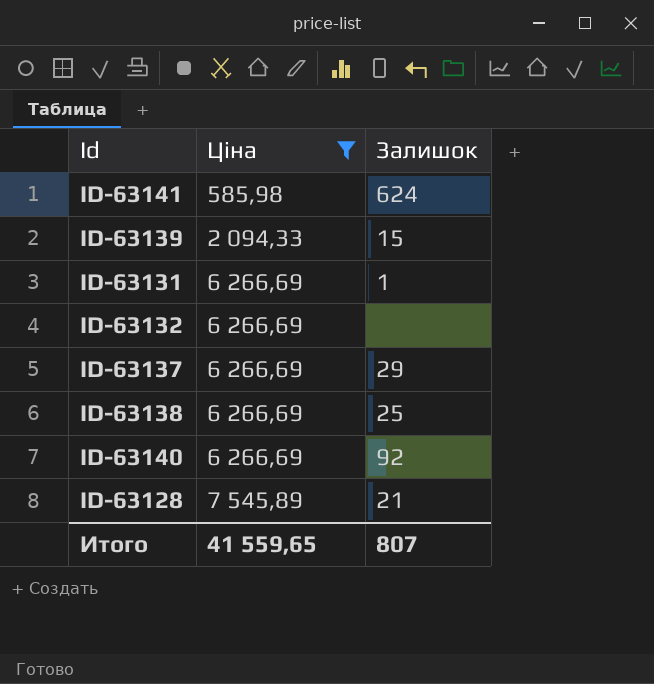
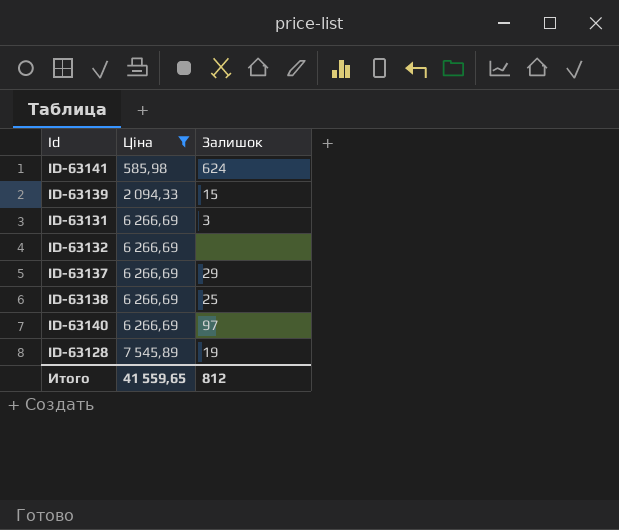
ID-63131 | Залишок: 1 -> 3
ID-63140 | Залишок: 92 -> 97
ID-63128 | Залишок: 21 -> 19
Итого | Залишок: 807 -> 812

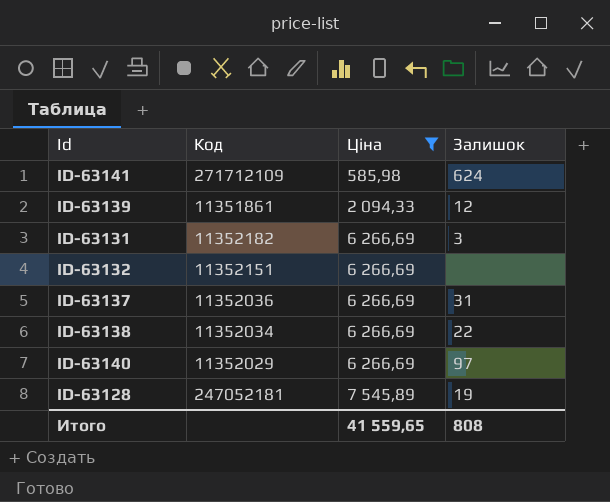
column Код | position: none -> 2
ID-63139 | Залишок: 15 -> 12
ID-63137 | Залишок: 29 -> 31
ID-63138 | Залишок: 25 -> 22
Итого | Залишок: 812 -> 808

